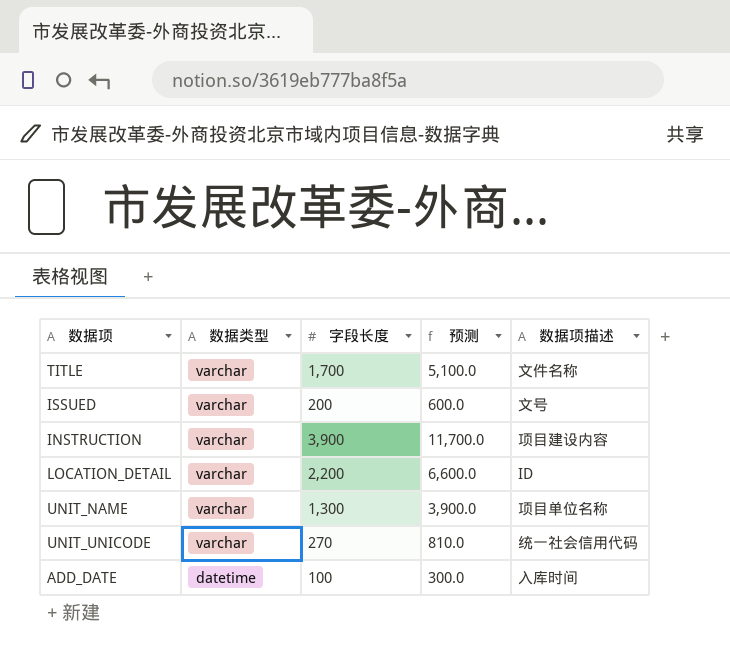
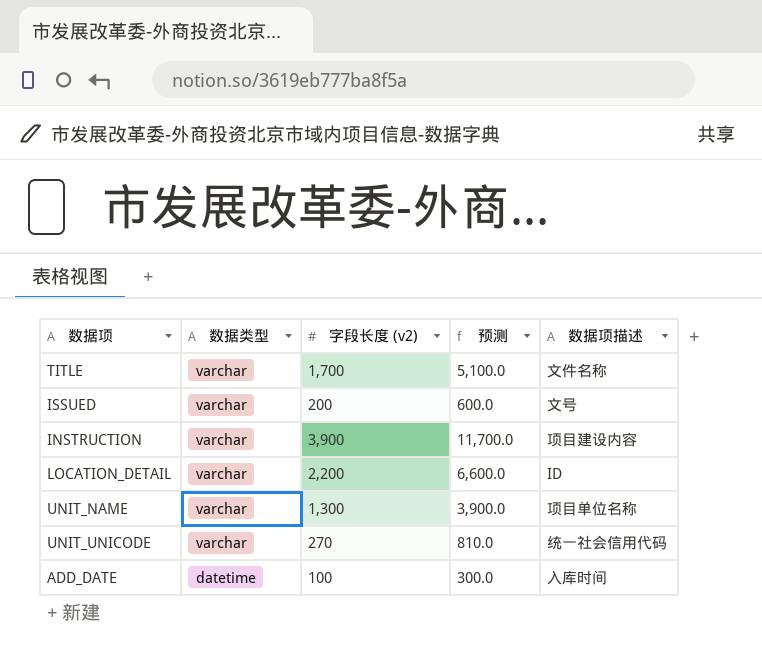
column name: 字段长度 -> 字段长度 (v2)

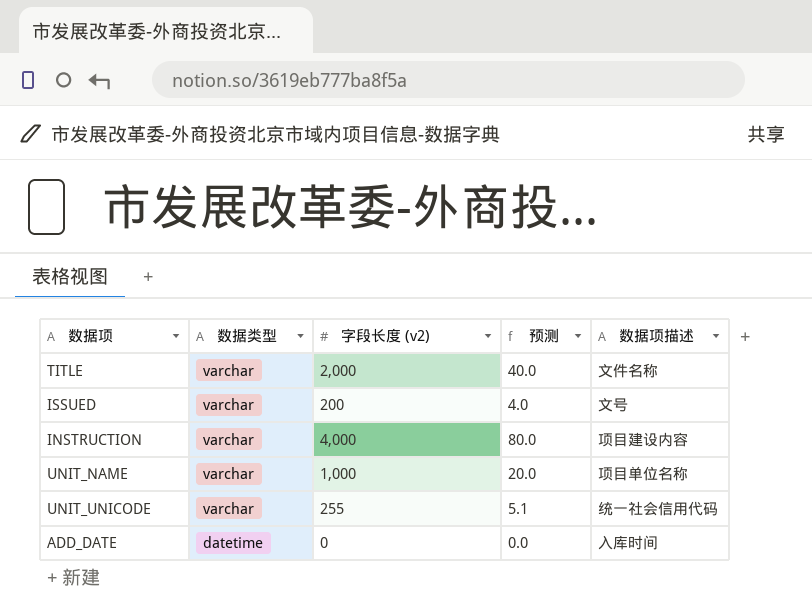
column 预测 | formula: [字段长度 (v2)] * 3 -> [字段长度 (v2)] * 0.02
row LOCATION_DETAIL: varchar | 2,200 | 6,600.0 | ID -> none
TITLE | 字段长度 (v2): 1,700 -> 2,000
INSTRUCTION | 字段长度 (v2): 3,900 -> 4,000
UNIT_NAME | 字段长度 (v2): 1,300 -> 1,000
UNIT_UNICODE | 字段长度 (v2): 270 -> 255
ADD_DATE | 字段长度 (v2): 100 -> 0

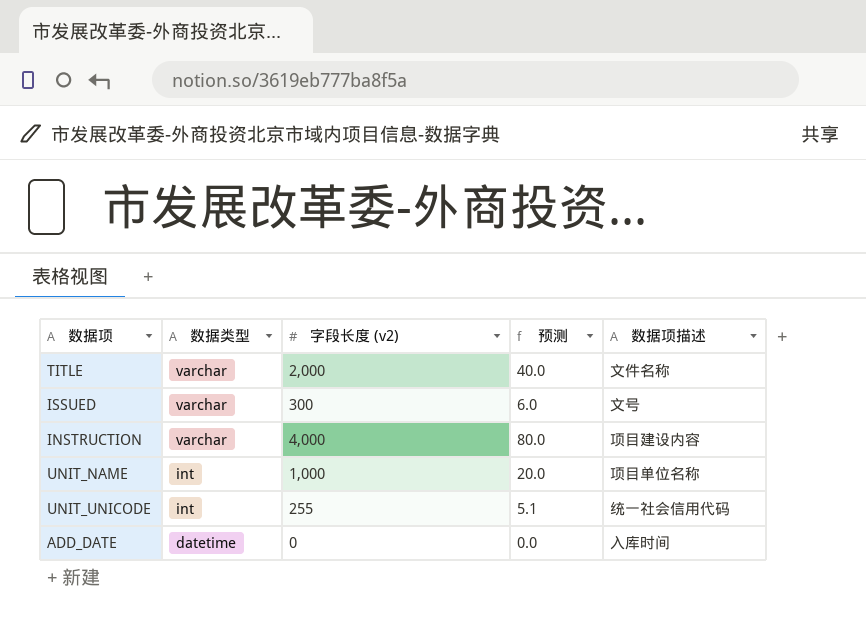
ISSUED | 字段长度 (v2): 200 -> 300
ISSUED | 预测: 4.0 -> 6.0
UNIT_NAME | 数据类型: varchar -> int
UNIT_UNICODE | 数据类型: varchar -> int

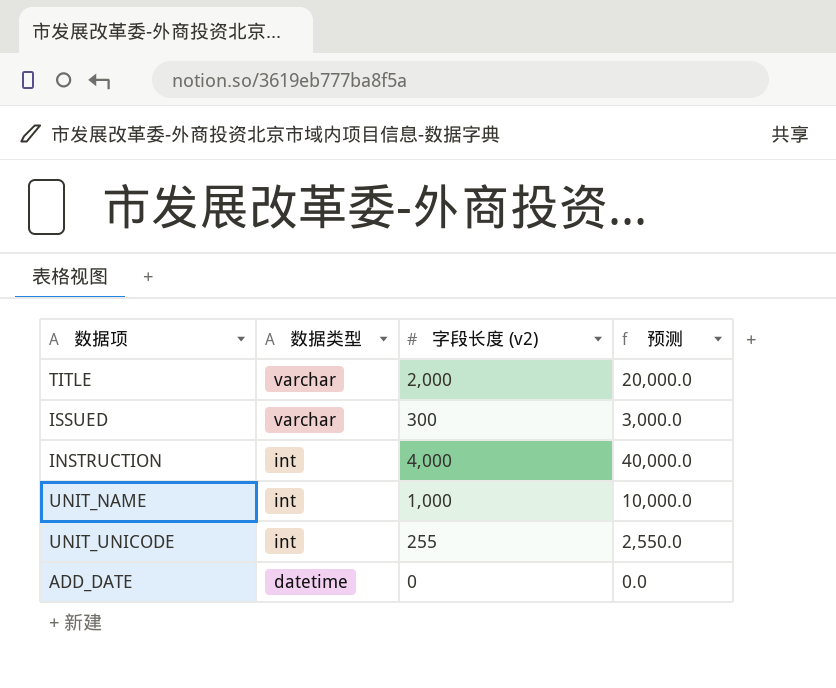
column 数据项描述 | position: 5 -> none
column 预测 | formula: [字段长度 (v2)] * 0.02 -> [字段长度 (v2)] * 10
INSTRUCTION | 数据类型: varchar -> int

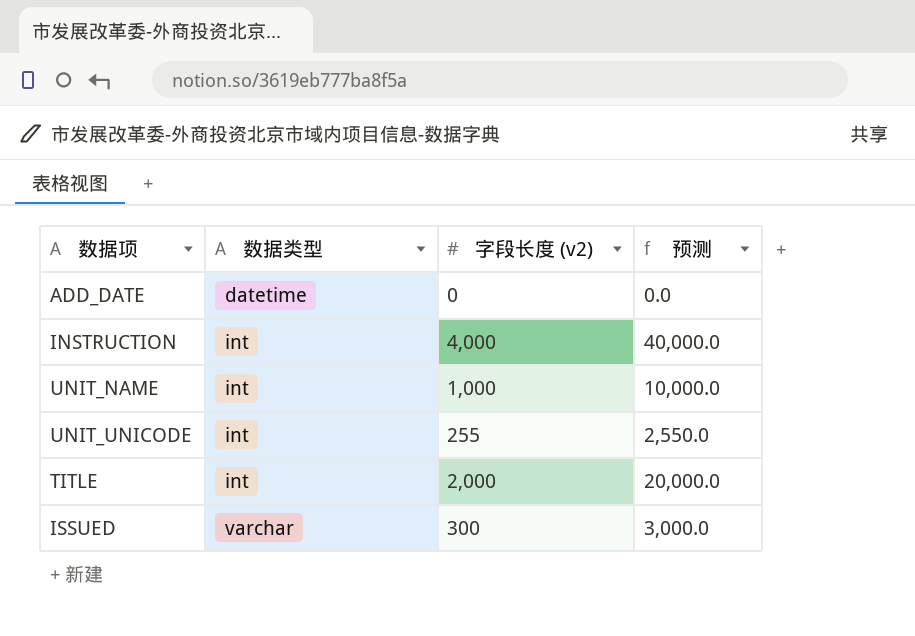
row order: 数据类型 descending -> 数据类型 ascending
TITLE | 数据类型: varchar -> int

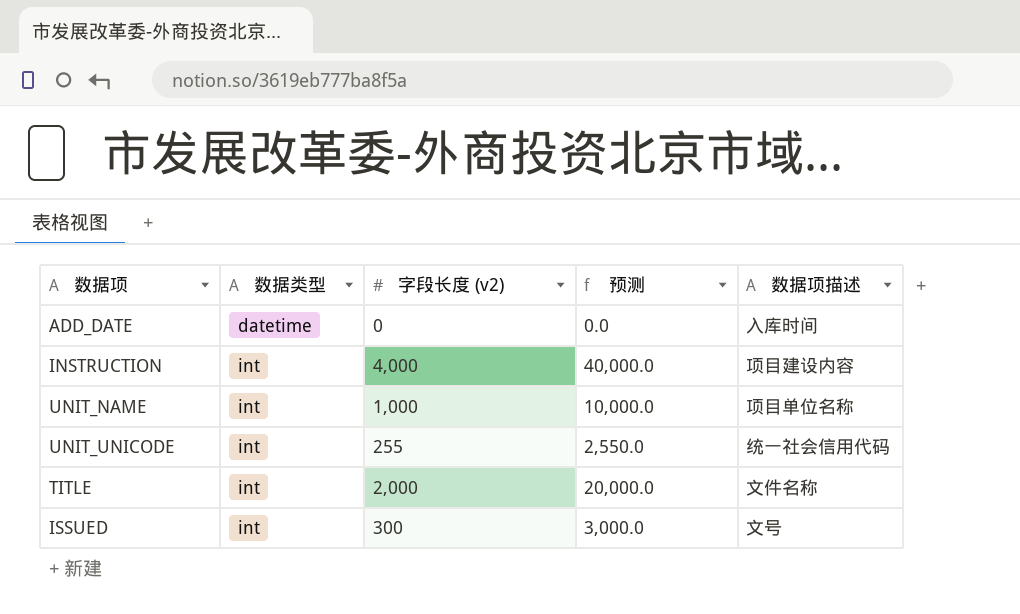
column 数据项描述 | position: none -> 5
ISSUED | 数据类型: varchar -> int

